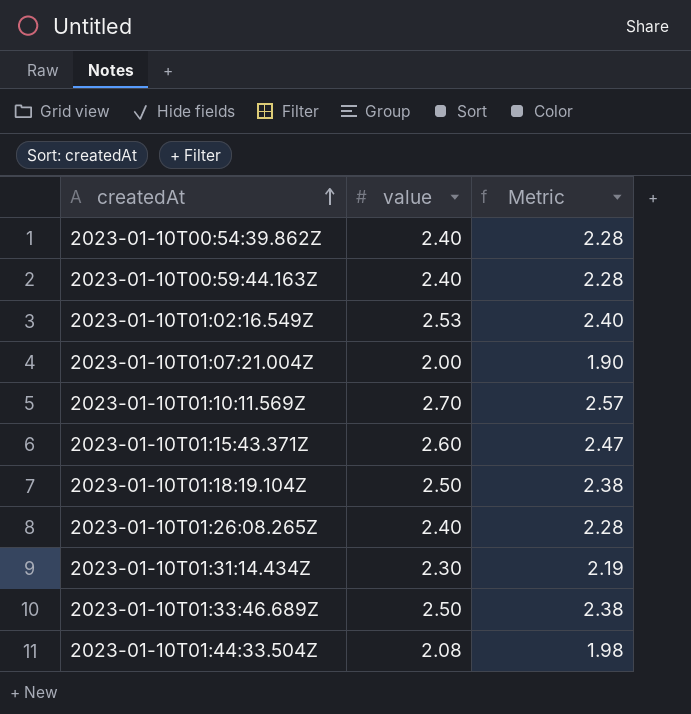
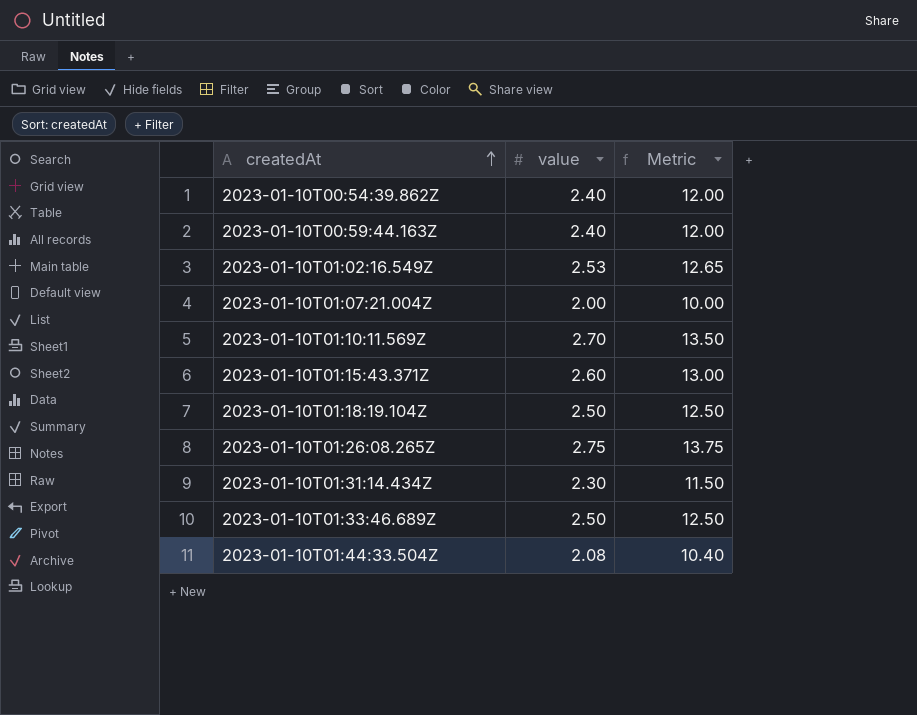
column Metric | formula: [value] * 0.95 -> [value] * 5
2023-01-10T01:26:08.265Z | value: 2.40 -> 2.75

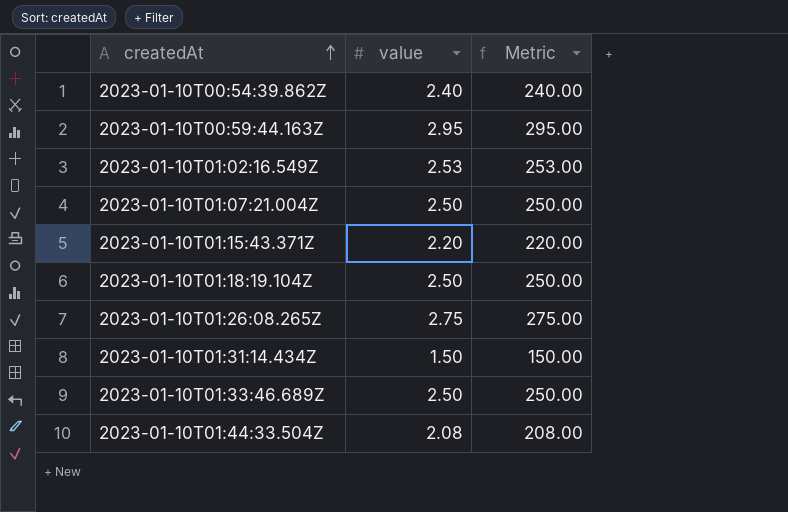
column Metric | formula: [value] * 5 -> [value] * 100
row 2023-01-10T01:10:11.569Z: 2.70 | 13.50 -> none
2023-01-10T00:59:44.163Z | value: 2.40 -> 2.95
2023-01-10T01:07:21.004Z | value: 2.00 -> 2.50
2023-01-10T01:15:43.371Z | value: 2.60 -> 2.20
2023-01-10T01:31:14.434Z | value: 2.30 -> 1.50

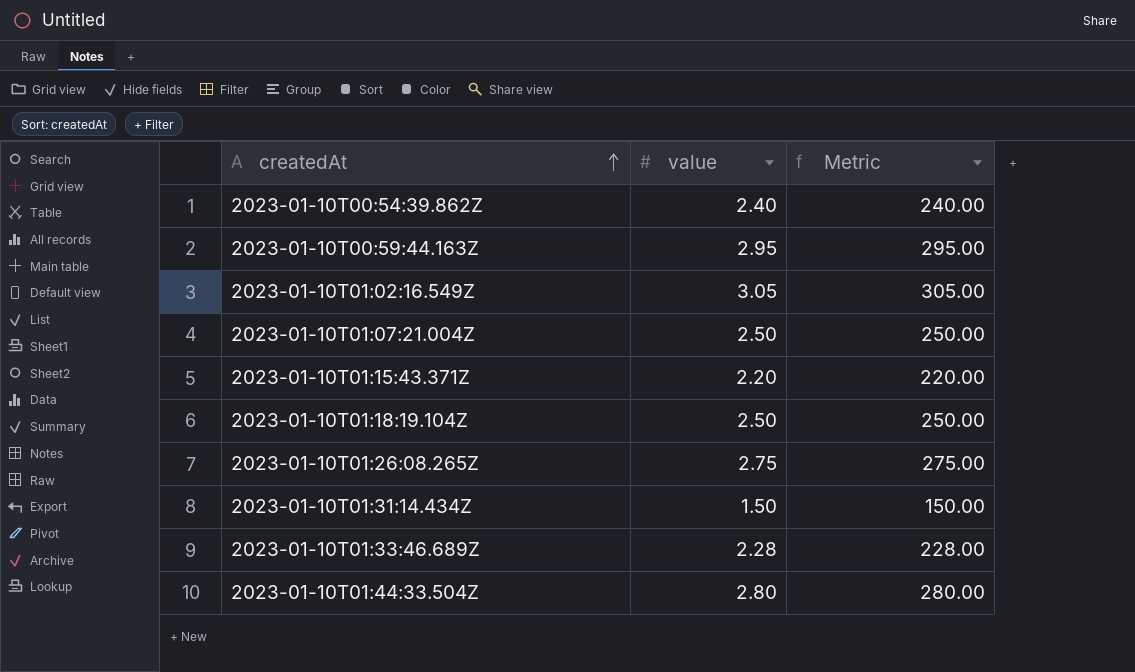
2023-01-10T01:02:16.549Z | value: 2.53 -> 3.05
2023-01-10T01:02:16.549Z | Metric: 253.00 -> 305.00
2023-01-10T01:33:46.689Z | value: 2.50 -> 2.28
2023-01-10T01:33:46.689Z | Metric: 250.00 -> 228.00
2023-01-10T01:44:33.504Z | value: 2.08 -> 2.80
2023-01-10T01:44:33.504Z | Metric: 208.00 -> 280.00

